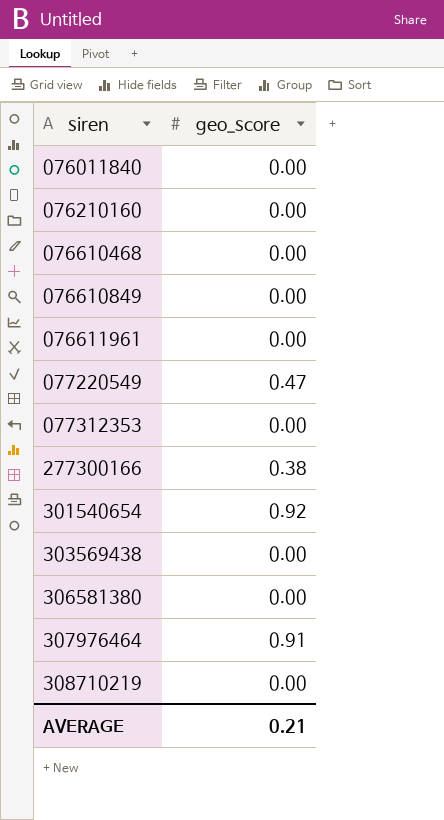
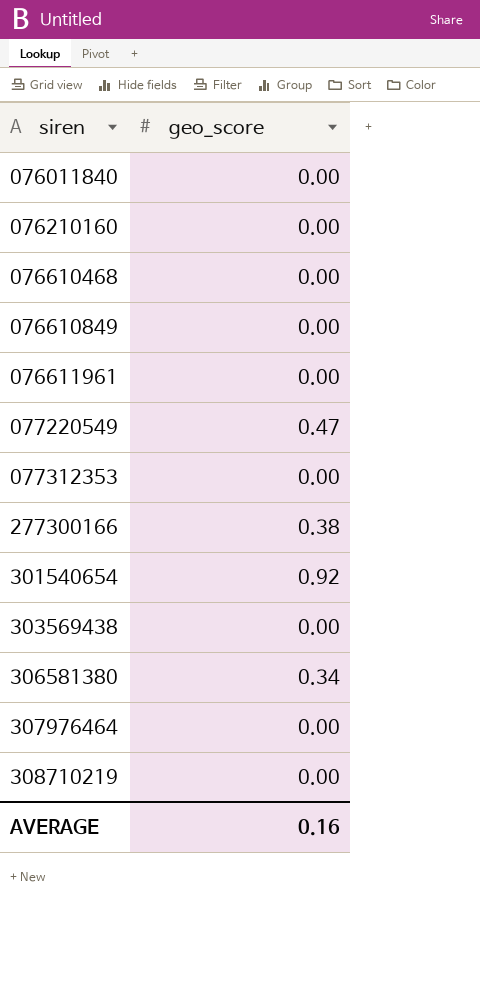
306581380 | geo_score: 0.00 -> 0.34
307976464 | geo_score: 0.91 -> 0.00
AVERAGE | geo_score: 0.21 -> 0.16

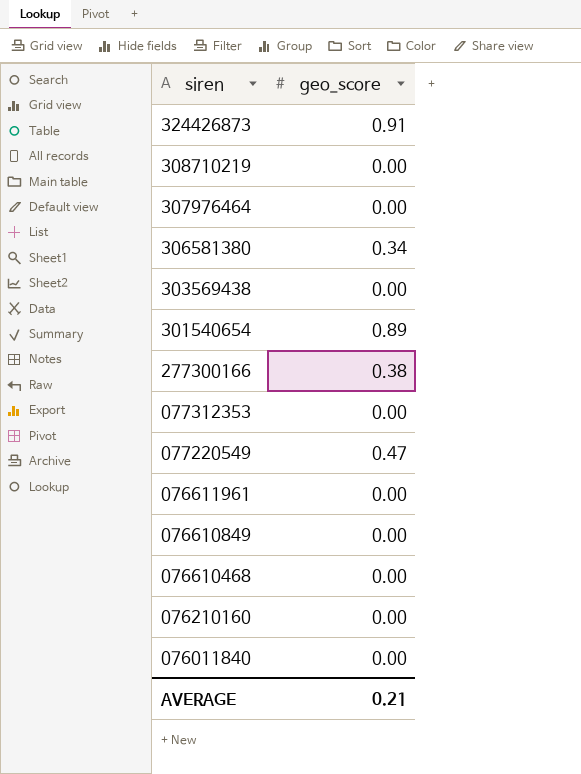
row order: siren ascending -> siren descending
row 324426873: none -> 0.91
301540654 | geo_score: 0.92 -> 0.89
AVERAGE | geo_score: 0.16 -> 0.21

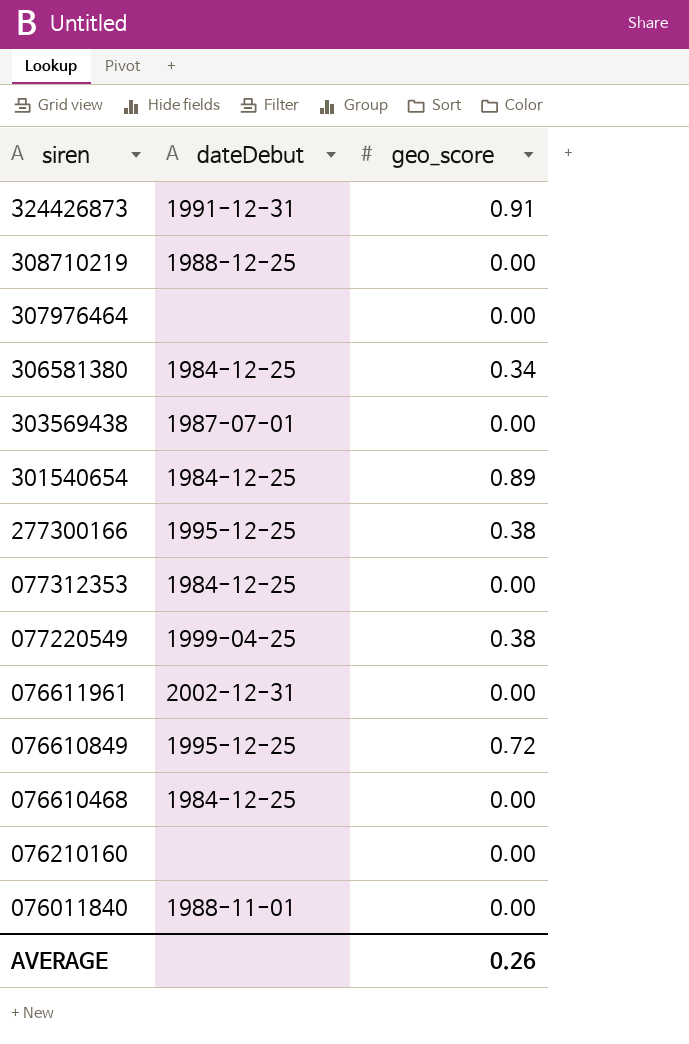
column dateDebut | position: none -> 2
077220549 | geo_score: 0.47 -> 0.38
076610849 | geo_score: 0.00 -> 0.72
AVERAGE | geo_score: 0.21 -> 0.26

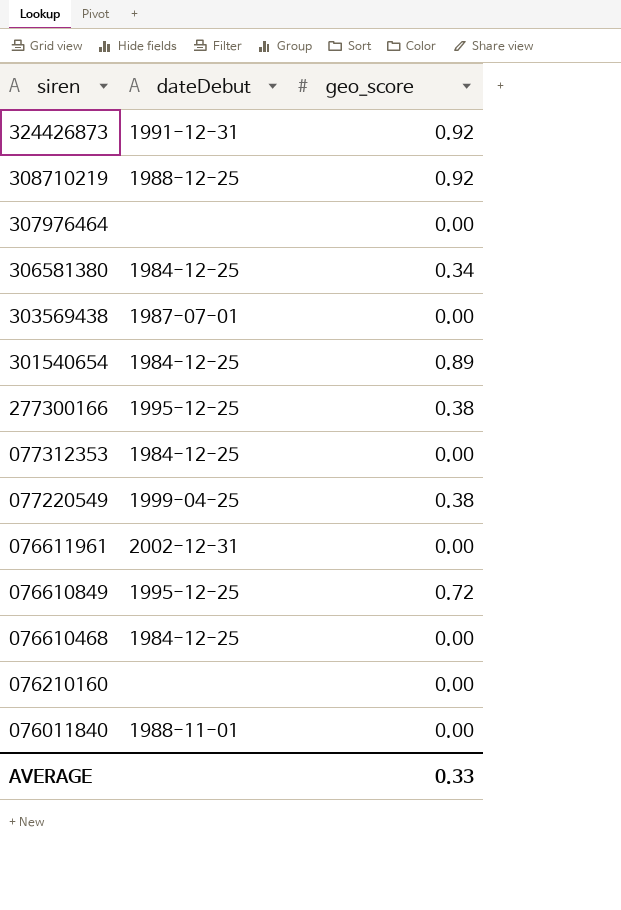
324426873 | geo_score: 0.91 -> 0.92
308710219 | geo_score: 0.00 -> 0.92
AVERAGE | geo_score: 0.26 -> 0.33

